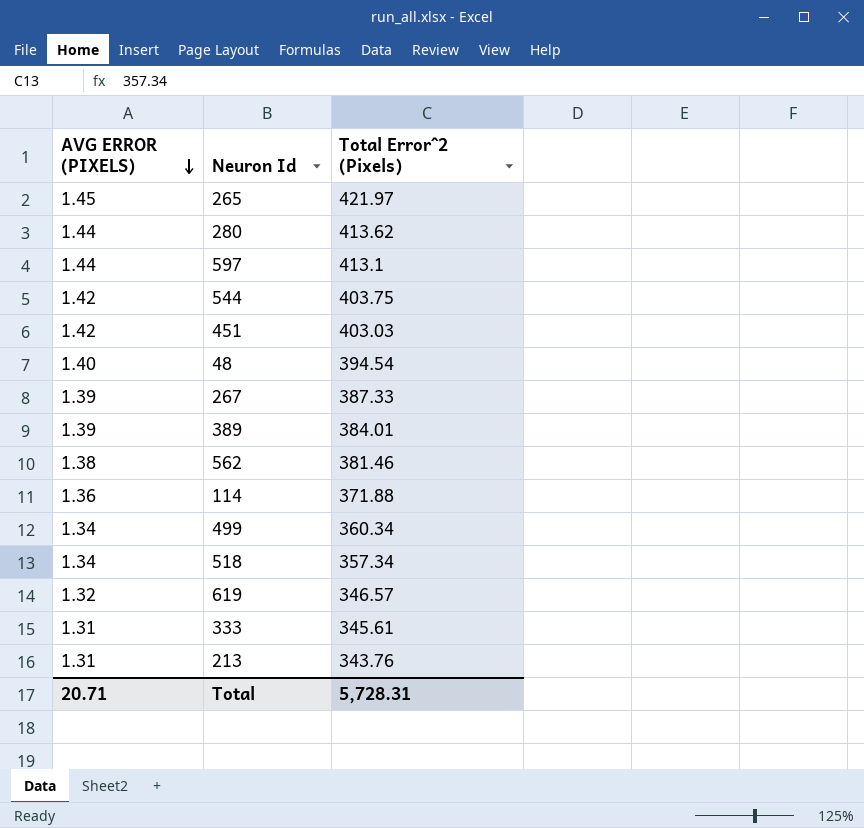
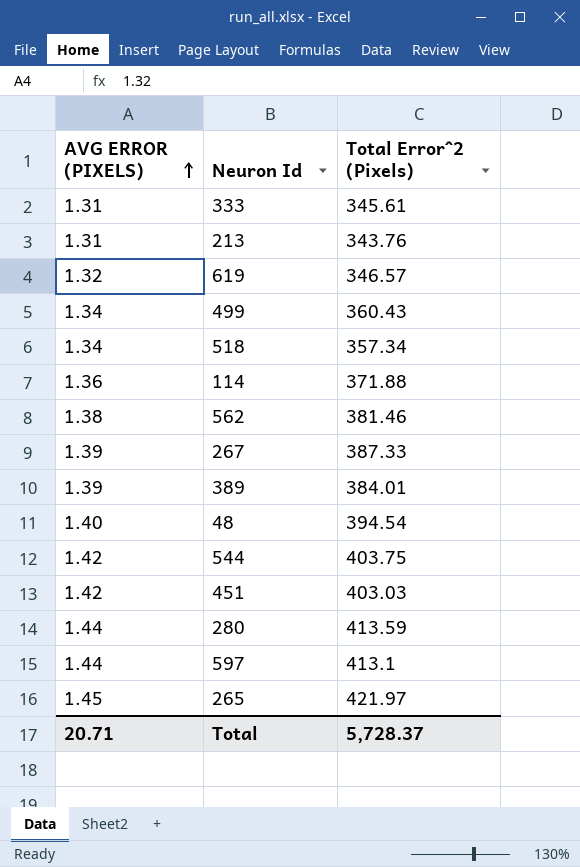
row order: AVG ERROR (PIXELS) descending -> AVG ERROR (PIXELS) ascending
499 | Total Error^2 (Pixels): 360.34 -> 360.43
280 | Total Error^2 (Pixels): 413.62 -> 413.59
Total | Total Error^2 (Pixels): 5,728.31 -> 5,728.37

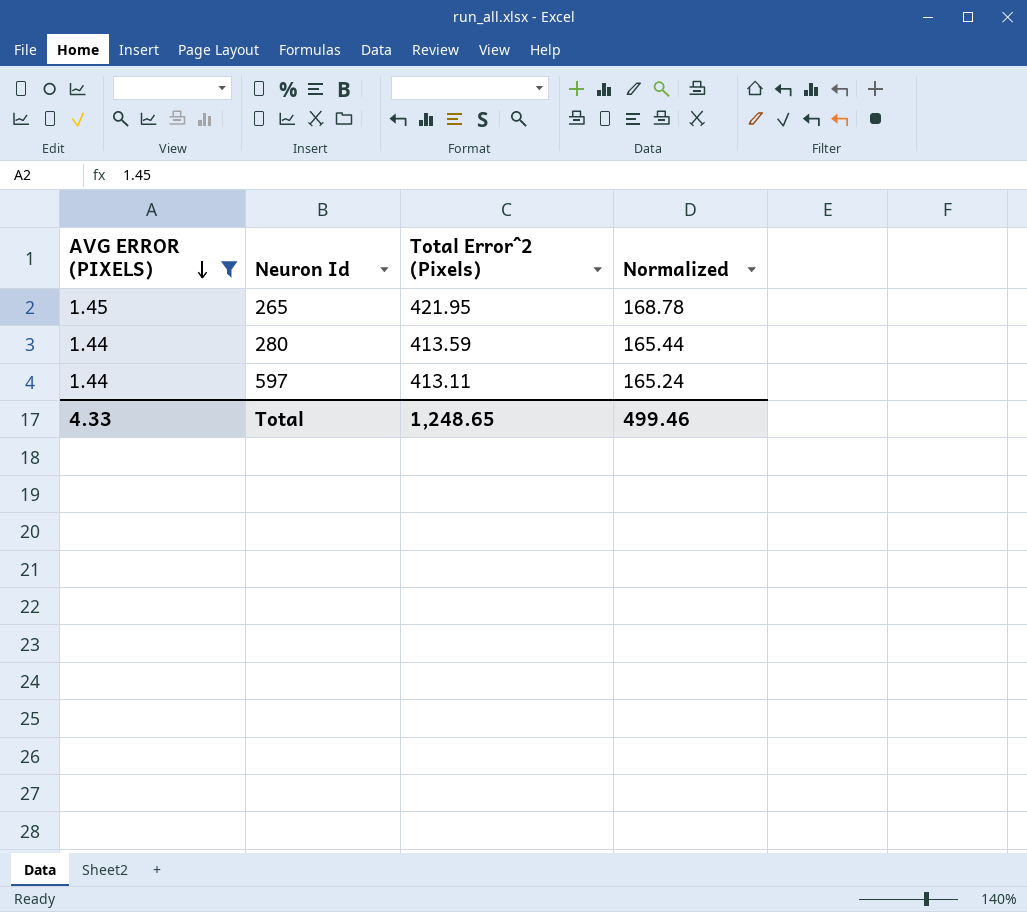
filter: none -> AVG ERROR (PIXELS) >= 1.44
row order: AVG ERROR (PIXELS) ascending -> AVG ERROR (PIXELS) descending
column Normalized | formula: none -> [Total Error^2 (Pixels)] * 0.4
265 | Total Error^2 (Pixels): 421.97 -> 421.95
597 | Total Error^2 (Pixels): 413.1 -> 413.11
Total | AVG ERROR (PIXELS): 20.71 -> 4.33
Total | Total Error^2 (Pixels): 5,728.37 -> 1,248.65

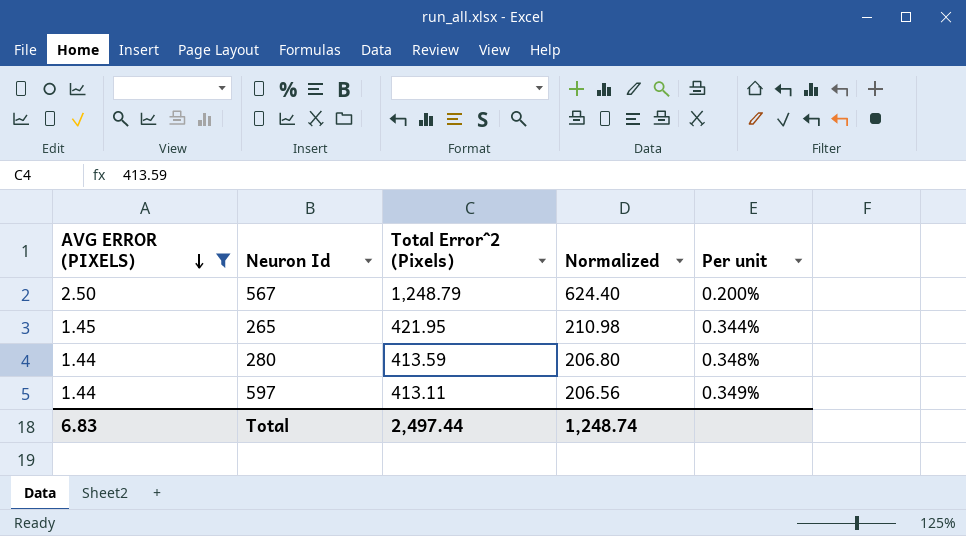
column Normalized | formula: [Total Error^2 (Pixels)] * 0.4 -> [Total Error^2 (Pixels)] * 0.5
column Per unit | formula: none -> [AVG ERROR (PIXELS)] / [Total Error^2 (Pixels)]
row 567: none -> 2.50 | 1,248.79 | 624.40 | 0.200%
Total | AVG ERROR (PIXELS): 4.33 -> 6.83
Total | Total Error^2 (Pixels): 1,248.65 -> 2,497.44
Total | Normalized: 499.46 -> 1,248.74

